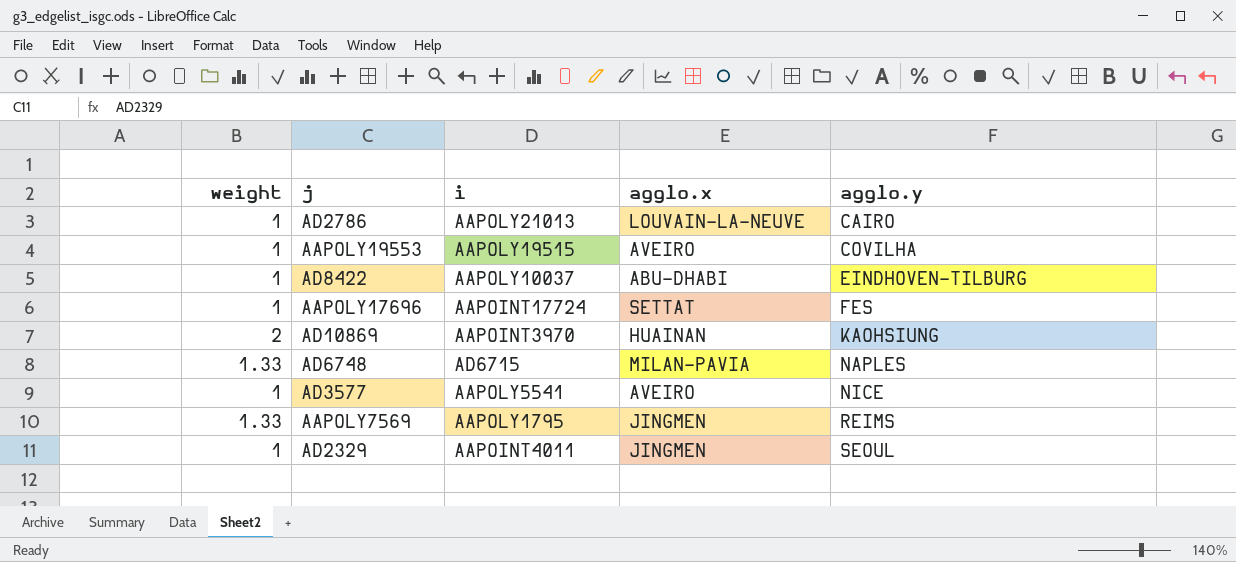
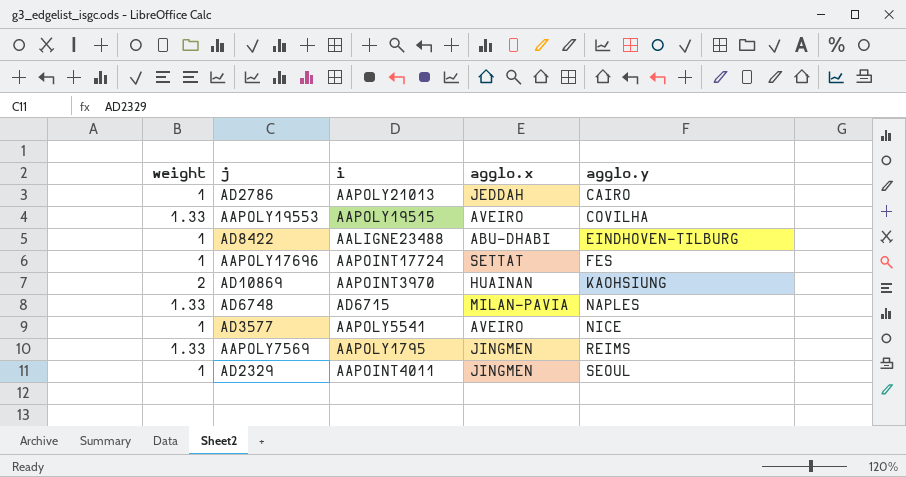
AD2786 | agglo.x: LOUVAIN-LA-NEUVE -> JEDDAH
AAPOLY19553 | weight: 1 -> 1.33
AD8422 | i: AAPOLY10037 -> AALIGNE23488

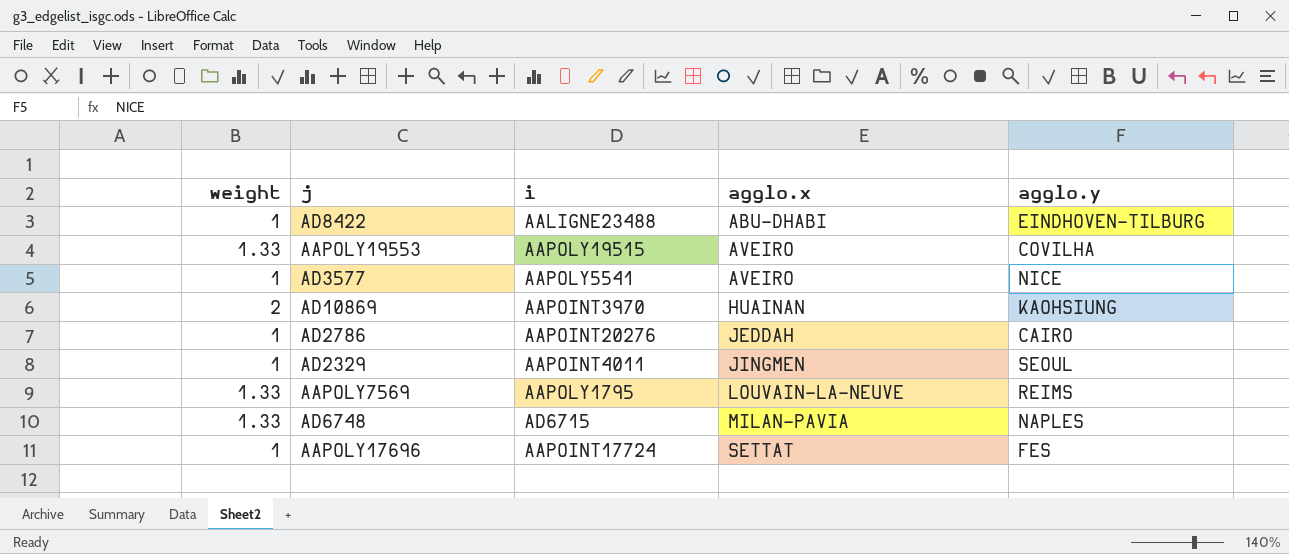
row order: agglo.y ascending -> agglo.x ascending
AD2786 | i: AAPOLY21013 -> AAPOINT20276
AAPOLY7569 | agglo.x: JINGMEN -> LOUVAIN-LA-NEUVE

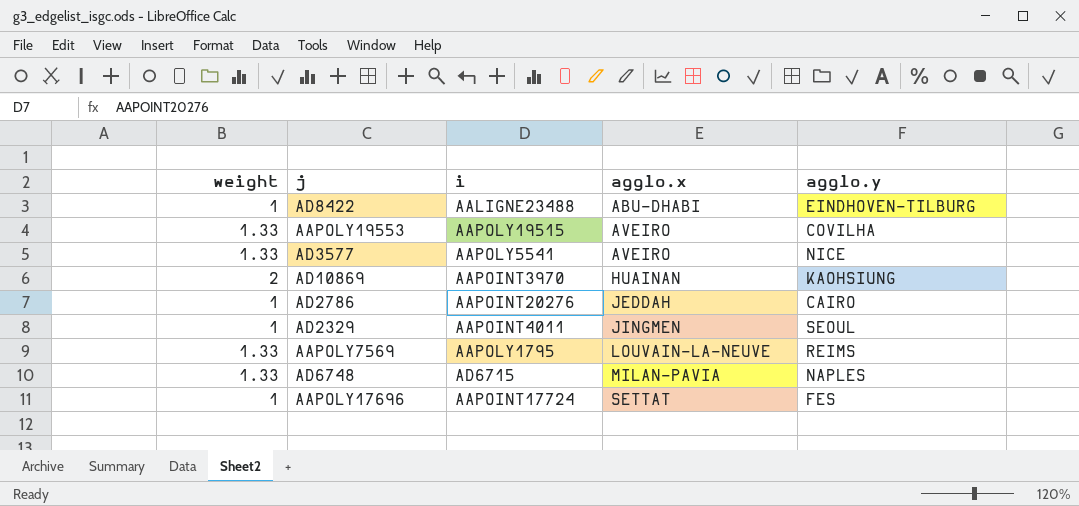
AD3577 | weight: 1 -> 1.33

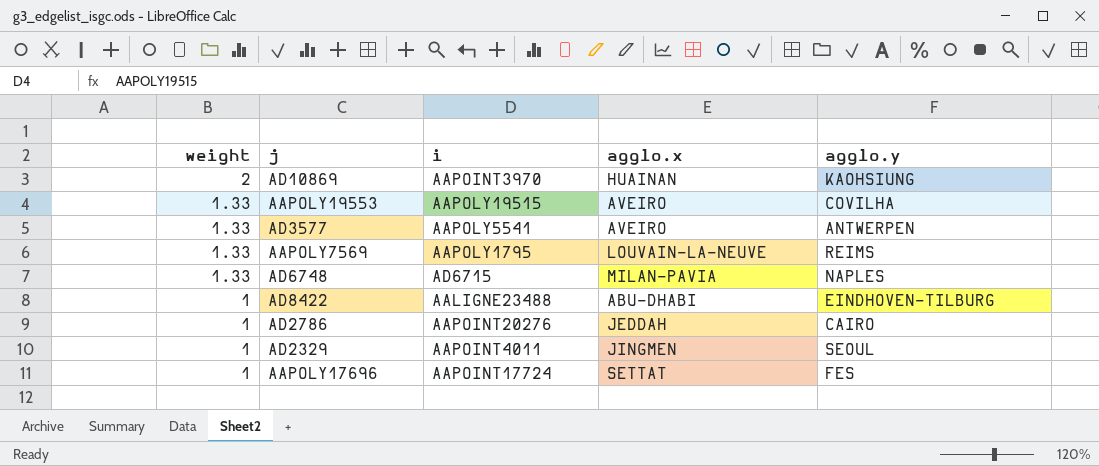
row order: agglo.x ascending -> weight descending
AD3577 | agglo.y: NICE -> ANTWERPEN

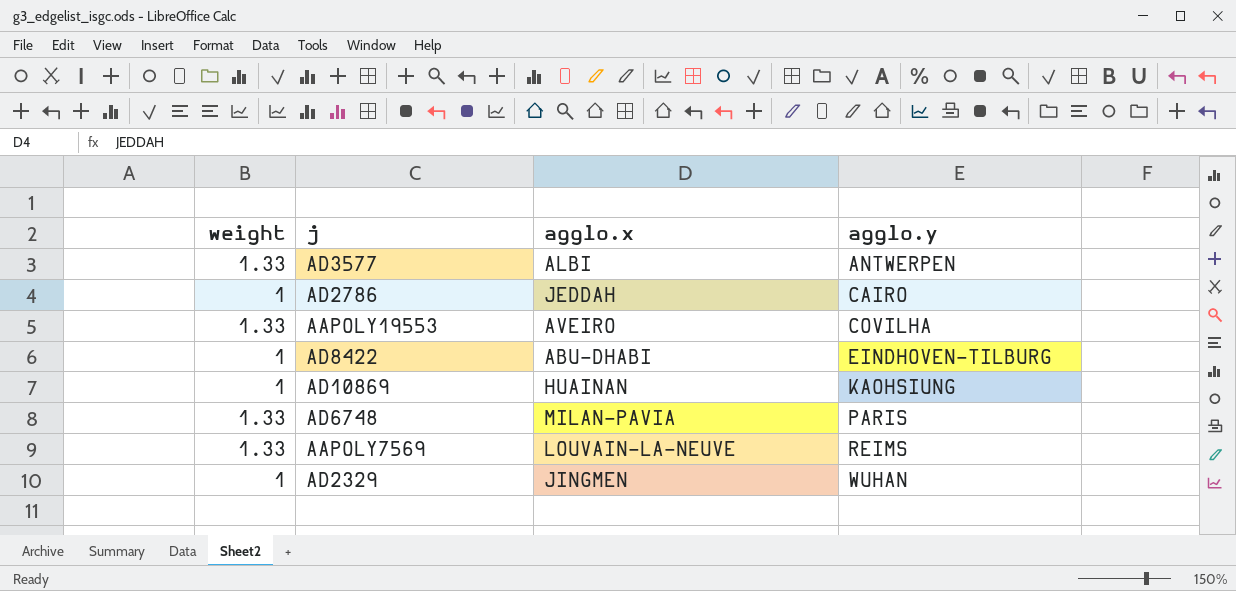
row order: weight descending -> agglo.y ascending
column i | position: 3 -> none
row AAPOLY17696: 1 | AAPOINT17724 | SETTAT | FES -> none
AD3577 | agglo.x: AVEIRO -> ALBI
AD10869 | weight: 2 -> 1
AD6748 | agglo.y: NAPLES -> PARIS
AD2329 | agglo.y: SEOUL -> WUHAN

